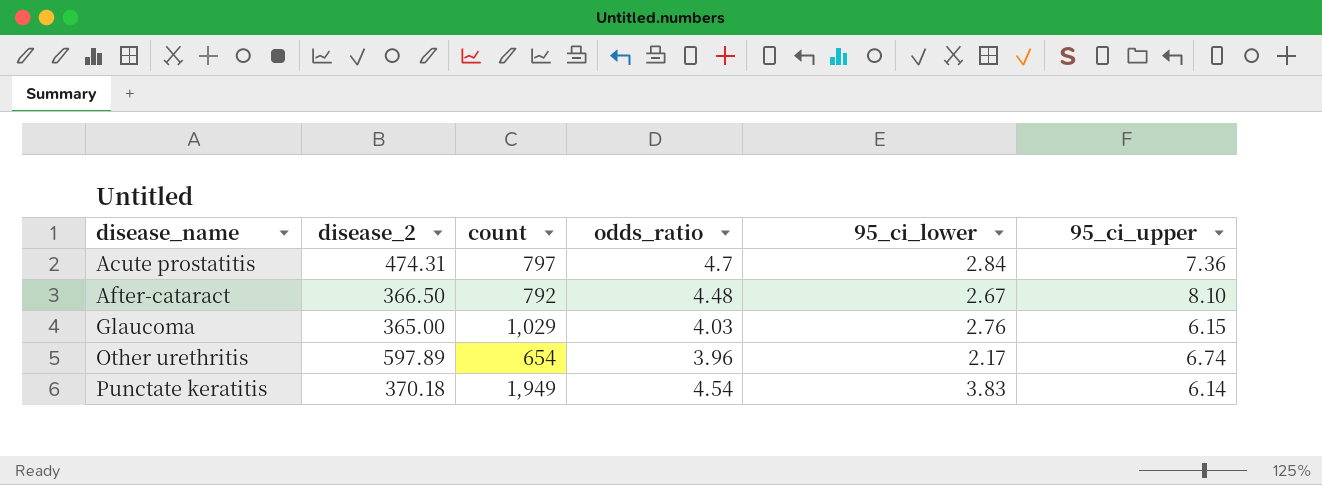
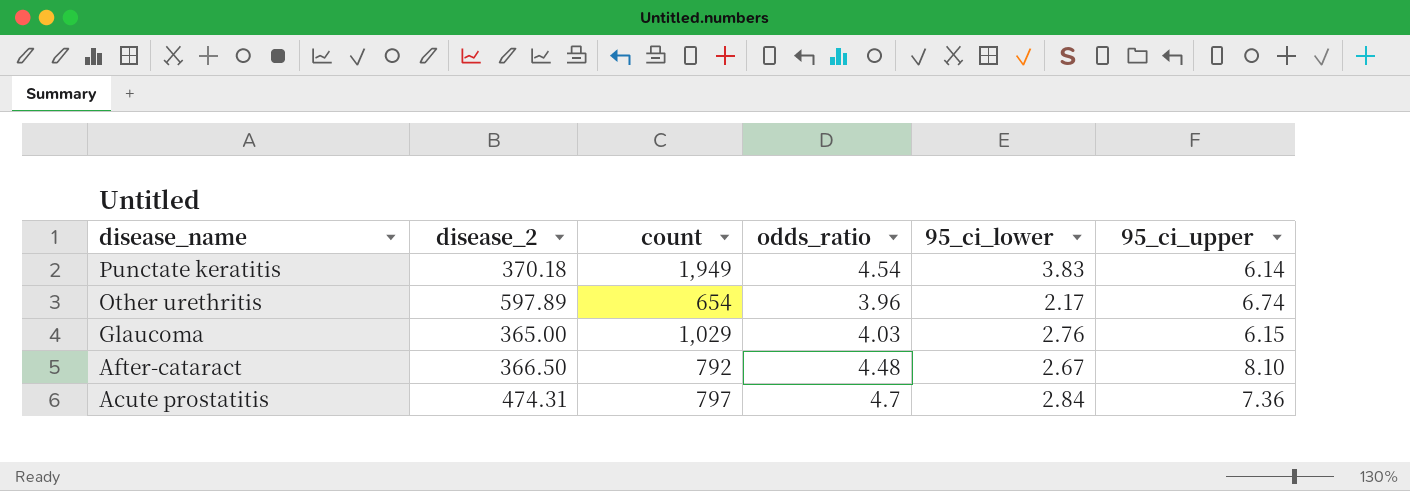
row order: disease_name ascending -> disease_name descending

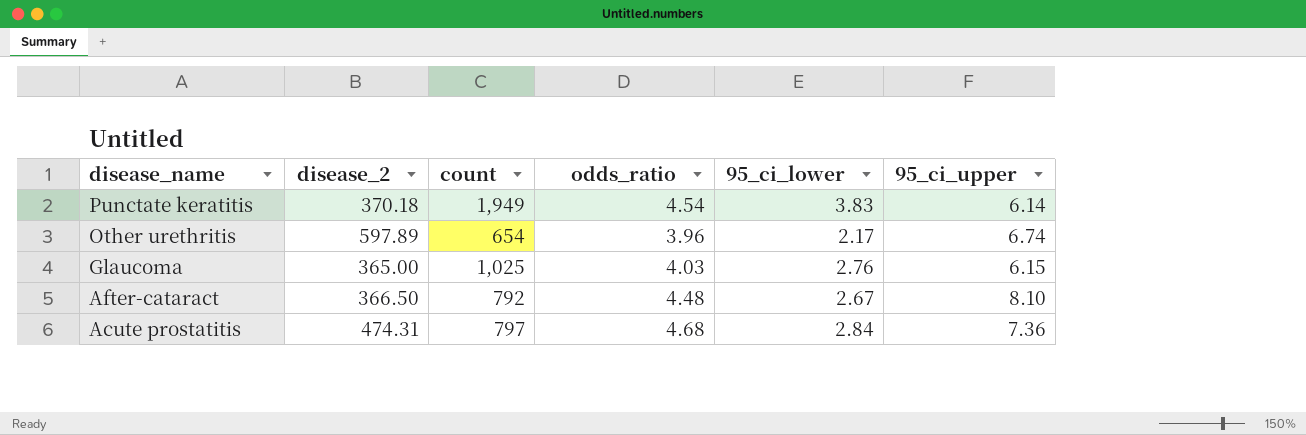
Glaucoma | count: 1,029 -> 1,025
Acute prostatitis | odds_ratio: 4.7 -> 4.68

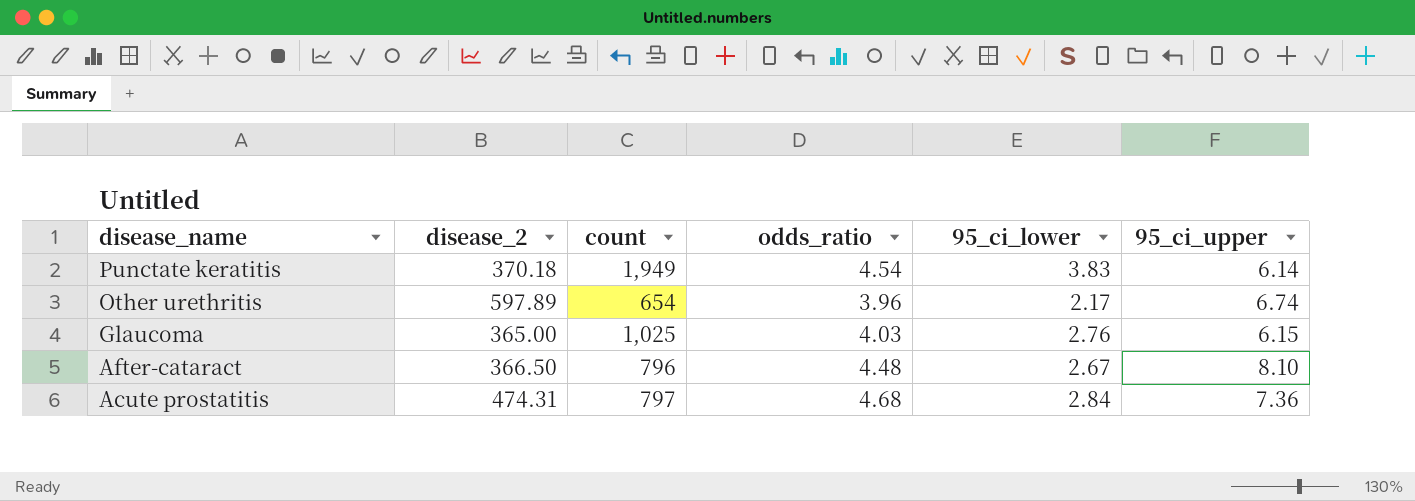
After-cataract | count: 792 -> 796

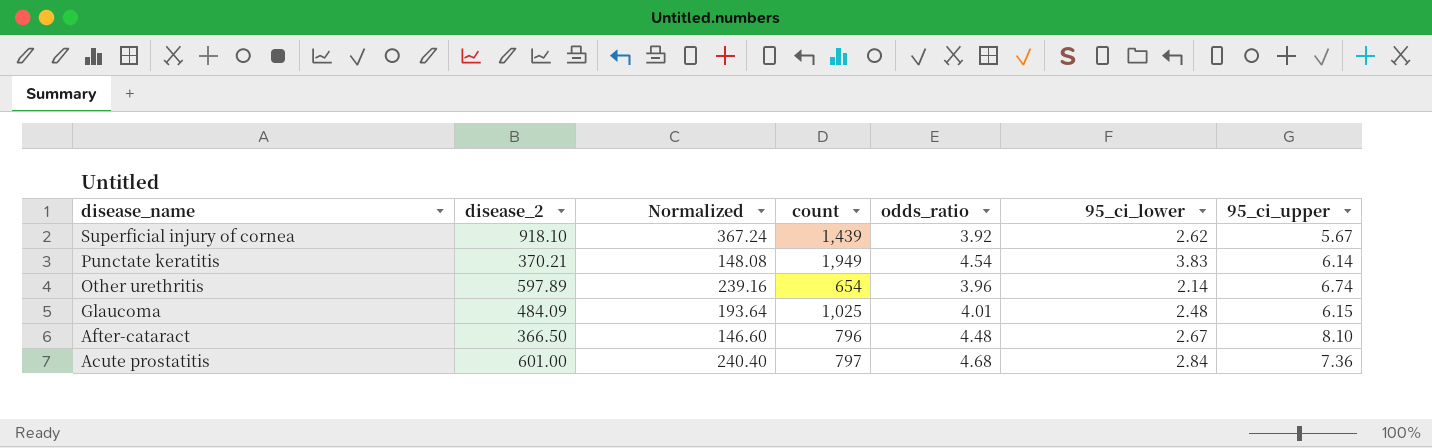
column Normalized | formula: none -> [disease_2] * 0.4
row Superficial injury of cornea: none -> 918.10 | 367.24 | 1,439 | 3.92 | 2.62 | 5.67
Punctate keratitis | disease_2: 370.18 -> 370.21
Other urethritis | 95_ci_lower: 2.17 -> 2.14
Glaucoma | disease_2: 365.00 -> 484.09
Glaucoma | odds_ratio: 4.03 -> 4.01
Glaucoma | 95_ci_lower: 2.76 -> 2.48
Acute prostatitis | disease_2: 474.31 -> 601.00

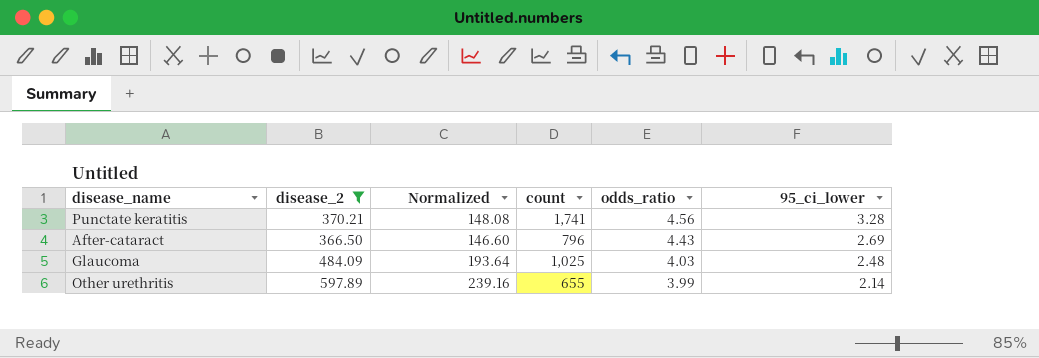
filter: none -> disease_2 <= 597.89
row order: disease_name descending -> odds_ratio descending
column 95_ci_upper | position: 7 -> none
Punctate keratitis | count: 1,949 -> 1,741
Punctate keratitis | odds_ratio: 4.54 -> 4.56
Punctate keratitis | 95_ci_lower: 3.83 -> 3.28
After-cataract | odds_ratio: 4.48 -> 4.43
After-cataract | 95_ci_lower: 2.67 -> 2.69
Glaucoma | odds_ratio: 4.01 -> 4.03
Other urethritis | count: 654 -> 655
Other urethritis | odds_ratio: 3.96 -> 3.99

